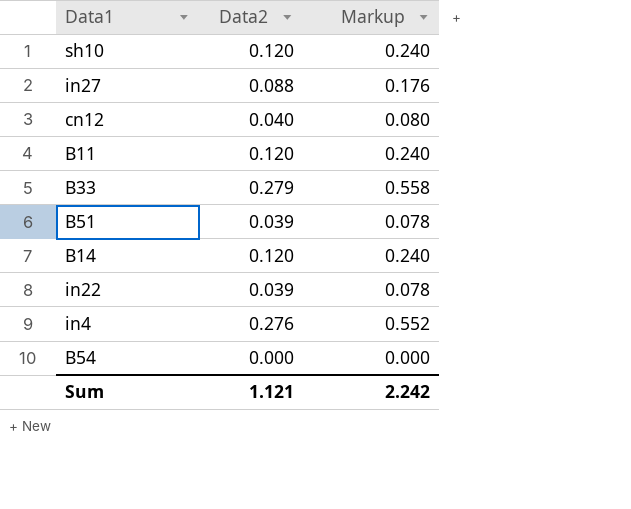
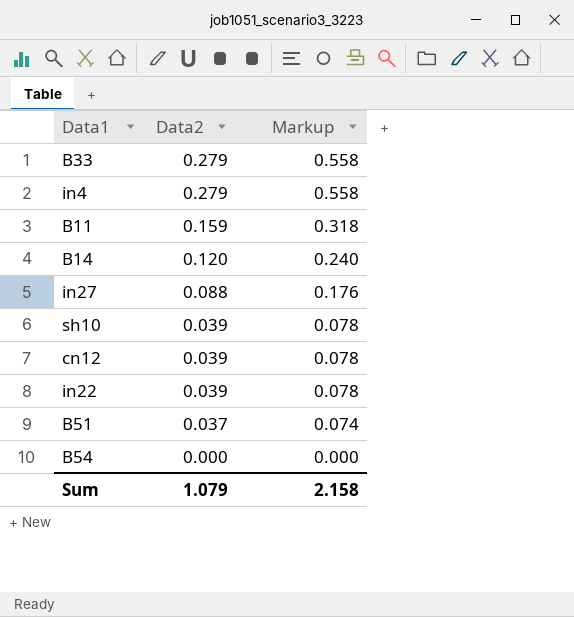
row order: none -> Data2 descending
in4 | Data2: 0.276 -> 0.279
in4 | Markup: 0.552 -> 0.558
B11 | Data2: 0.120 -> 0.159
B11 | Markup: 0.240 -> 0.318
sh10 | Data2: 0.120 -> 0.039
sh10 | Markup: 0.240 -> 0.078
cn12 | Data2: 0.040 -> 0.039
cn12 | Markup: 0.080 -> 0.078
B51 | Data2: 0.039 -> 0.037
B51 | Markup: 0.078 -> 0.074
Sum | Data2: 1.121 -> 1.079
Sum | Markup: 2.242 -> 2.158

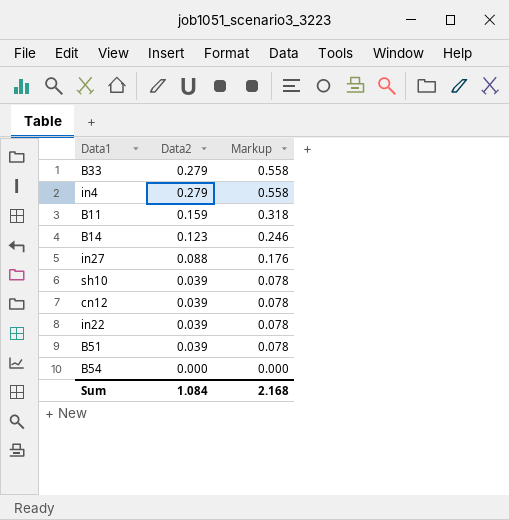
B14 | Data2: 0.120 -> 0.123
B14 | Markup: 0.240 -> 0.246
B51 | Data2: 0.037 -> 0.039
B51 | Markup: 0.074 -> 0.078
Sum | Data2: 1.079 -> 1.084
Sum | Markup: 2.158 -> 2.168

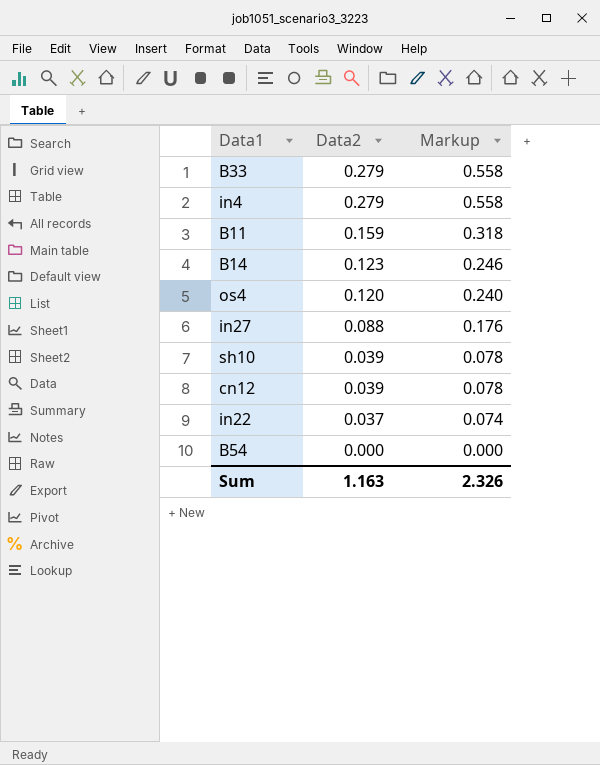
row B51: 0.039 | 0.078 -> none
row os4: none -> 0.120 | 0.240
in22 | Data2: 0.039 -> 0.037
in22 | Markup: 0.078 -> 0.074
Sum | Data2: 1.084 -> 1.163
Sum | Markup: 2.168 -> 2.326

